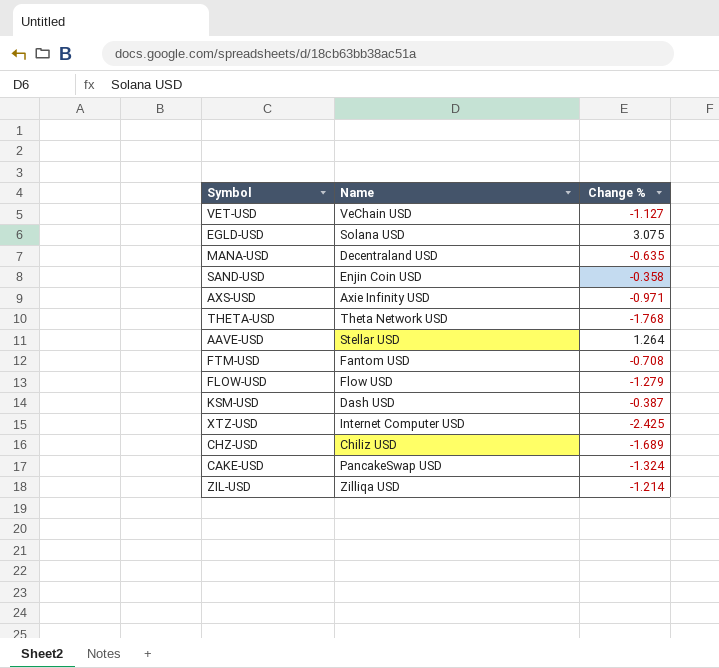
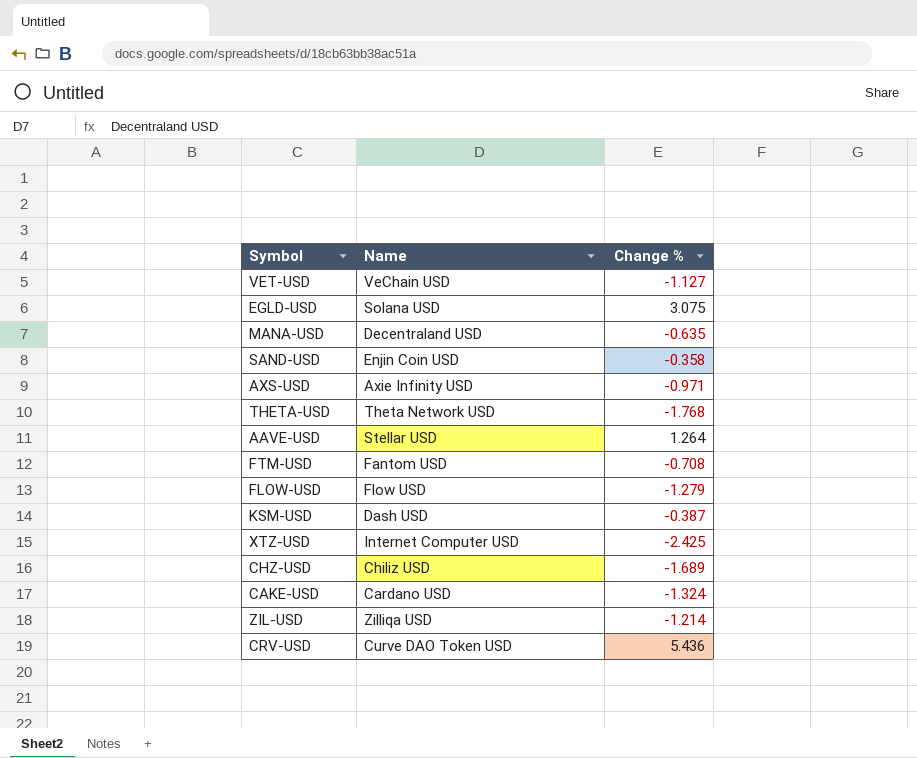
CAKE-USD | Name: PancakeSwap USD -> Cardano USD
row CRV-USD: none -> Curve DAO Token USD | 5.436

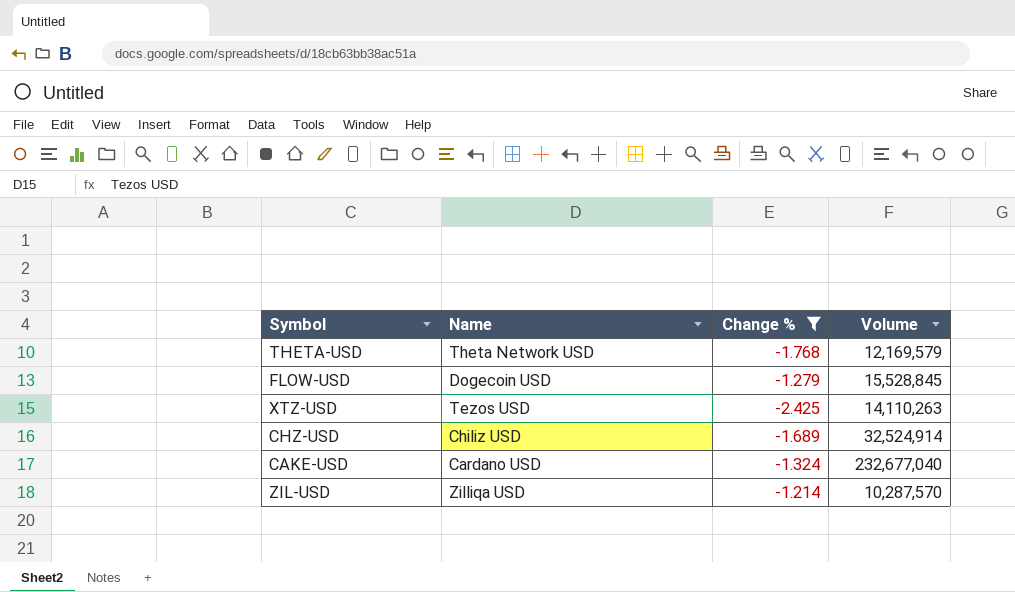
filter: none -> Change % <= -1.214
column Volume | position: none -> 4
FLOW-USD | Name: Flow USD -> Dogecoin USD
XTZ-USD | Name: Internet Computer USD -> Tezos USD

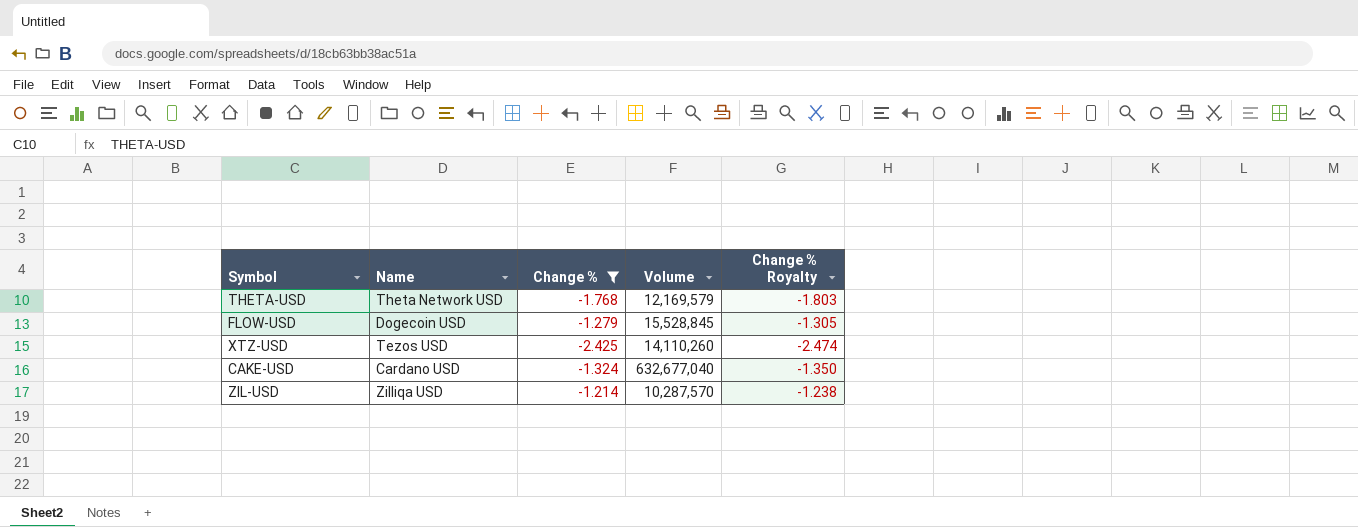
column Change % Royalty | formula: none -> [Change %] * 1.02
row CHZ-USD: Chiliz USD | -1.689 | 32,524,914 -> none
XTZ-USD | Volume: 14,110,263 -> 14,110,260
CAKE-USD | Volume: 232,677,040 -> 632,677,040

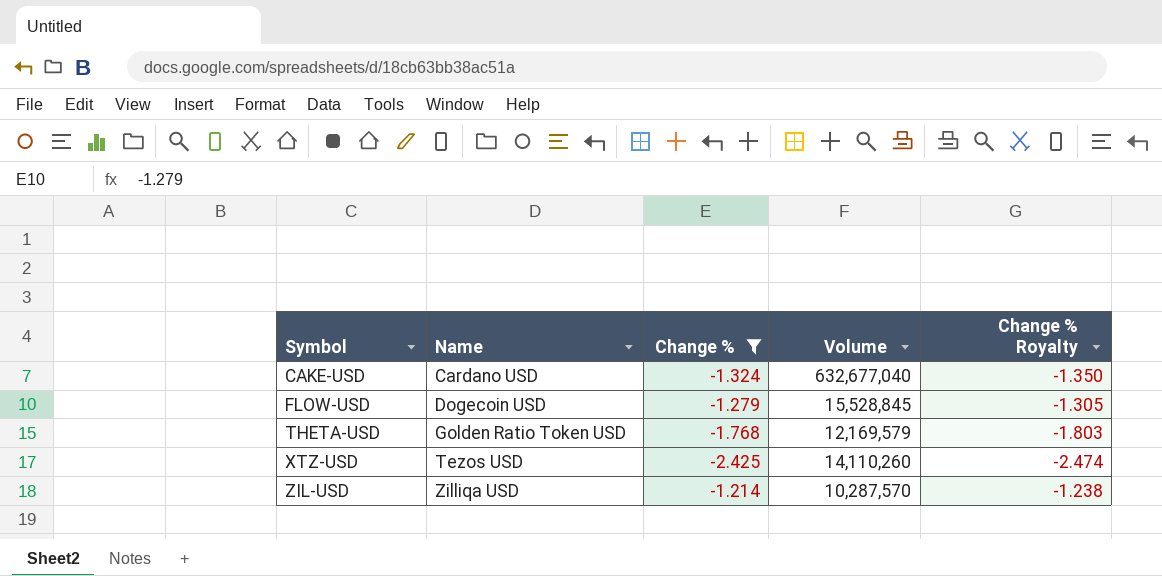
row order: none -> Symbol ascending
THETA-USD | Name: Theta Network USD -> Golden Ratio Token USD

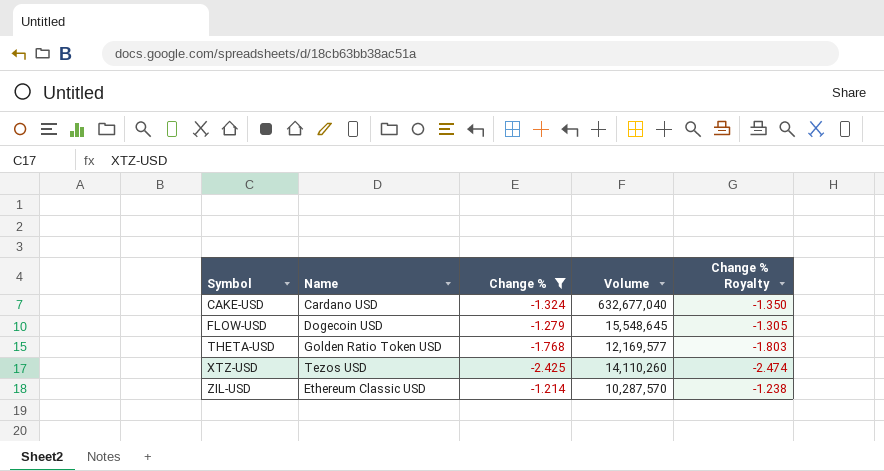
FLOW-USD | Volume: 15,528,845 -> 15,548,645
THETA-USD | Volume: 12,169,579 -> 12,169,577
ZIL-USD | Name: Zilliqa USD -> Ethereum Classic USD

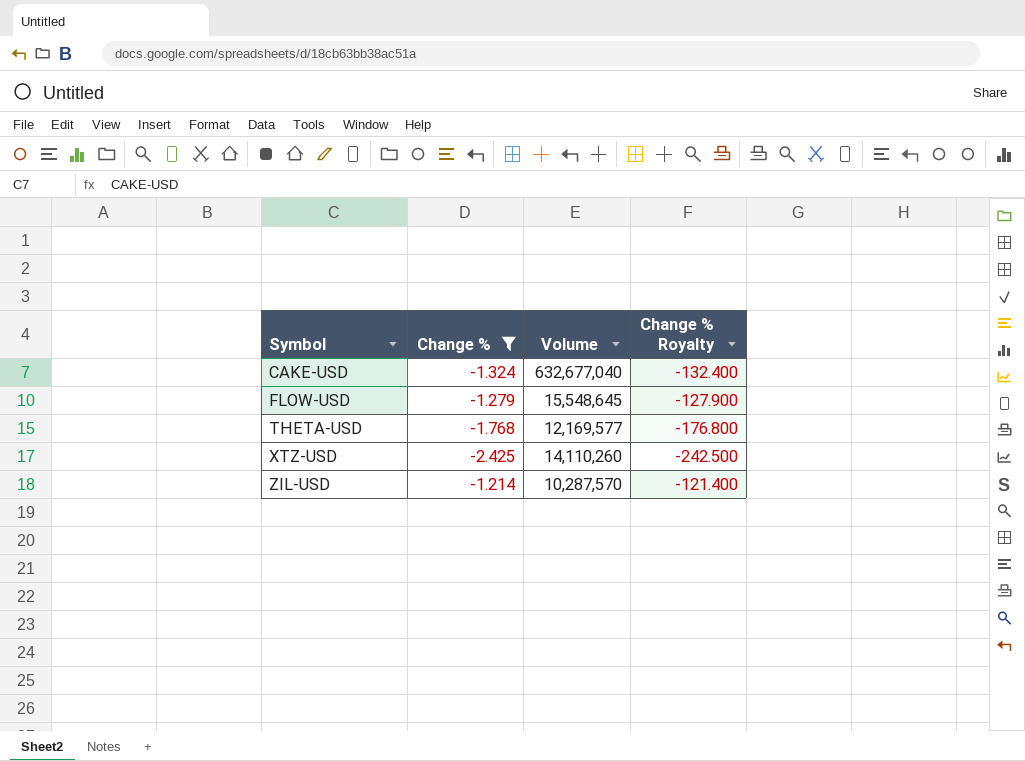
column Name | position: 2 -> none
column Change % Royalty | formula: [Change %] * 1.02 -> [Change %] * 100

